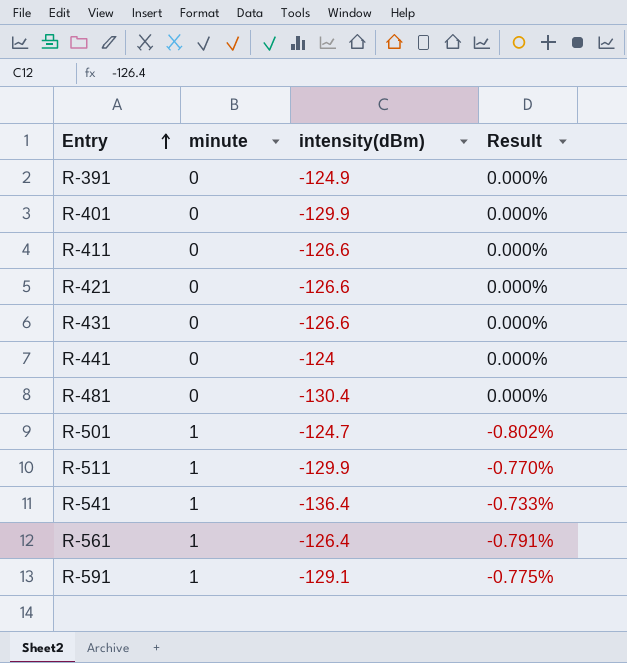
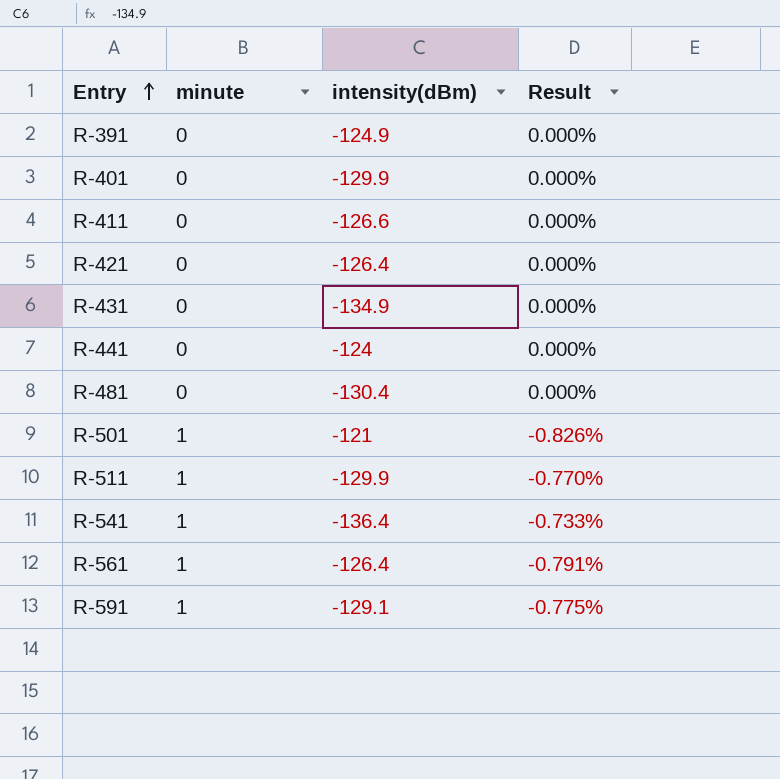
R-421 | intensity(dBm): -126.6 -> -126.4
R-431 | intensity(dBm): -126.6 -> -134.9
R-501 | intensity(dBm): -124.7 -> -121
R-501 | Result: -0.802% -> -0.826%

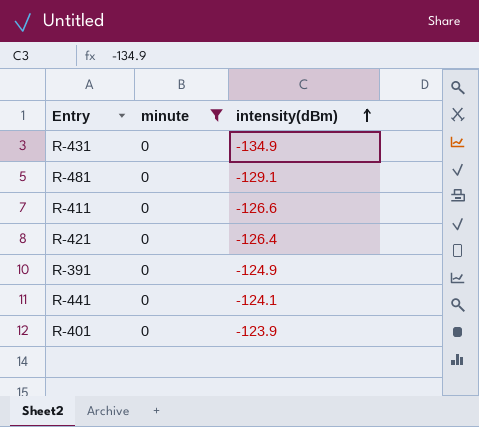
filter: none -> minute = 0
row order: Entry ascending -> intensity(dBm) ascending
column Result | formula: [minute] / [intensity(dBm)] -> none
R-481 | intensity(dBm): -130.4 -> -129.1
R-441 | intensity(dBm): -124 -> -124.1
R-401 | intensity(dBm): -129.9 -> -123.9

